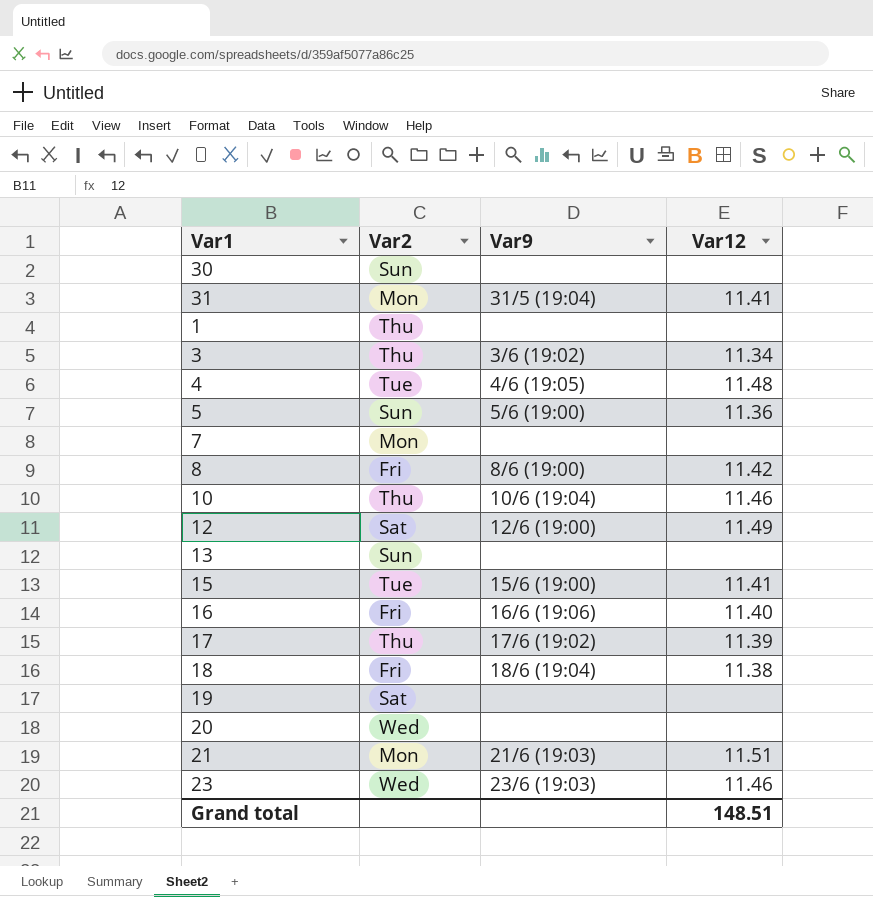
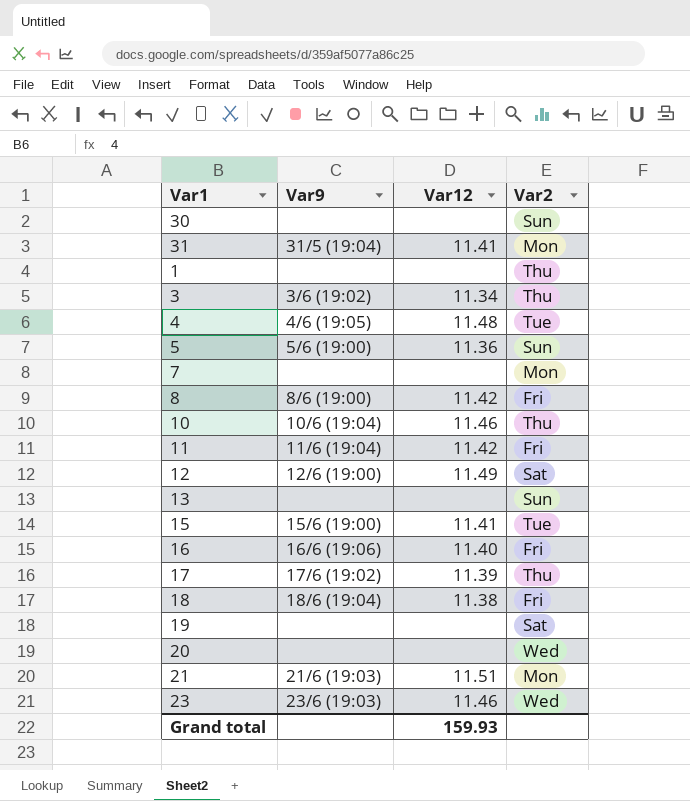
column Var2 | position: 2 -> 4
row 11: none -> 11/6 (19:04) | 11.42 | Fri
Grand total | Var12: 148.51 -> 159.93

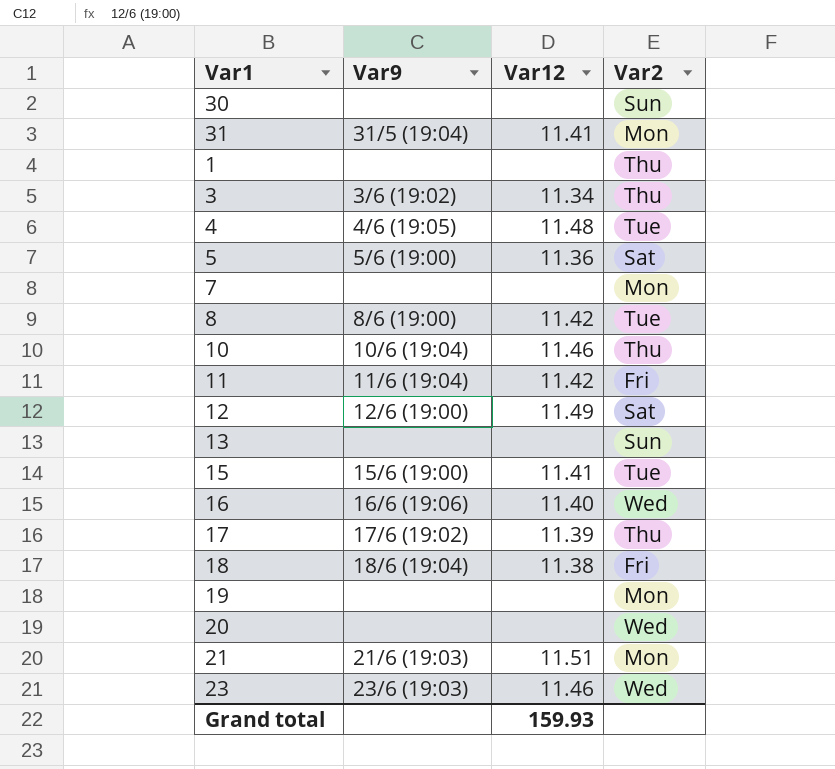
5 | Var2: Sun -> Sat
8 | Var2: Fri -> Tue
16 | Var2: Fri -> Wed
19 | Var2: Sat -> Mon

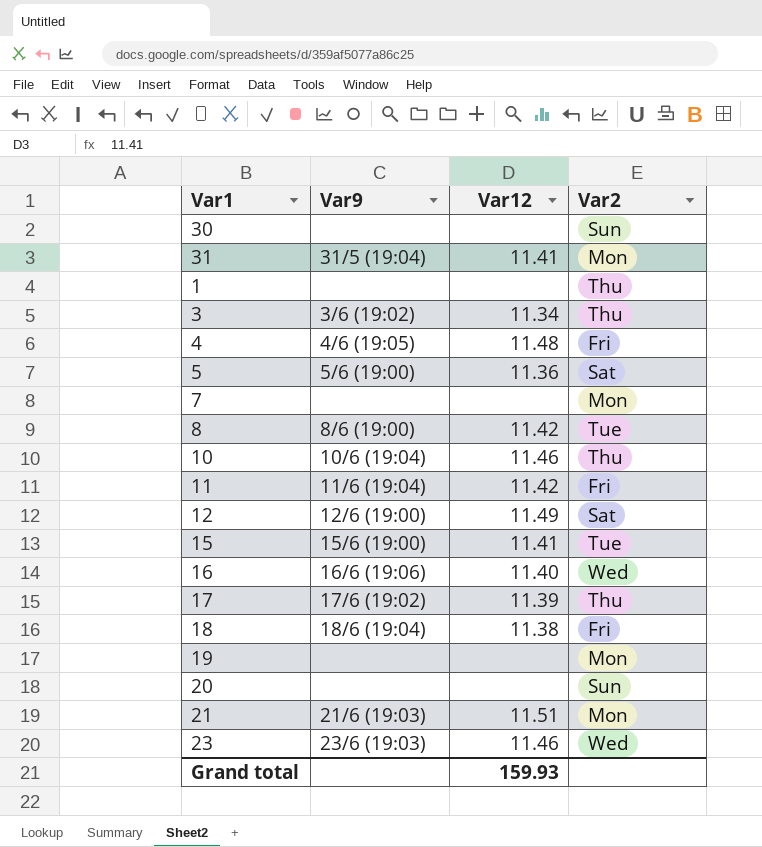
row 13: none | none | Sun -> none
4 | Var2: Tue -> Fri
20 | Var2: Wed -> Sun

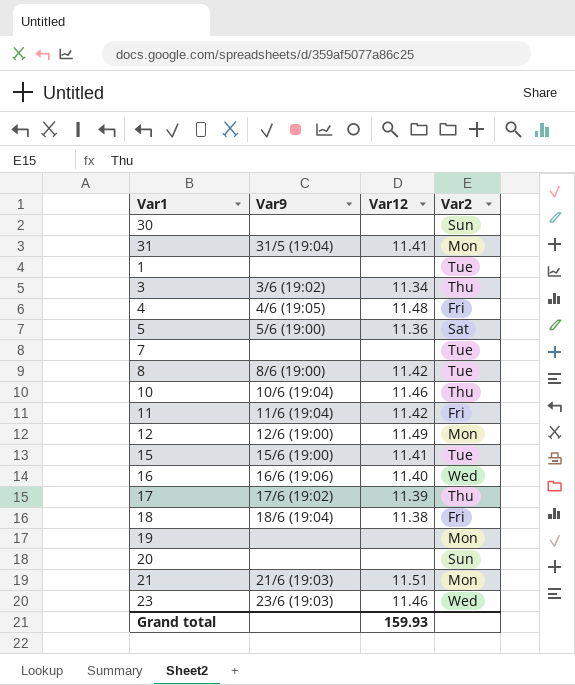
1 | Var2: Thu -> Tue
7 | Var2: Mon -> Tue
12 | Var2: Sat -> Mon

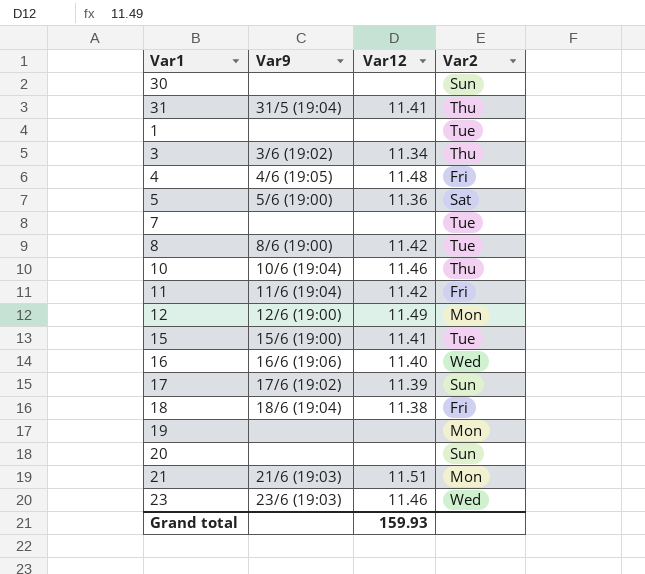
31 | Var2: Mon -> Thu
17 | Var2: Thu -> Sun

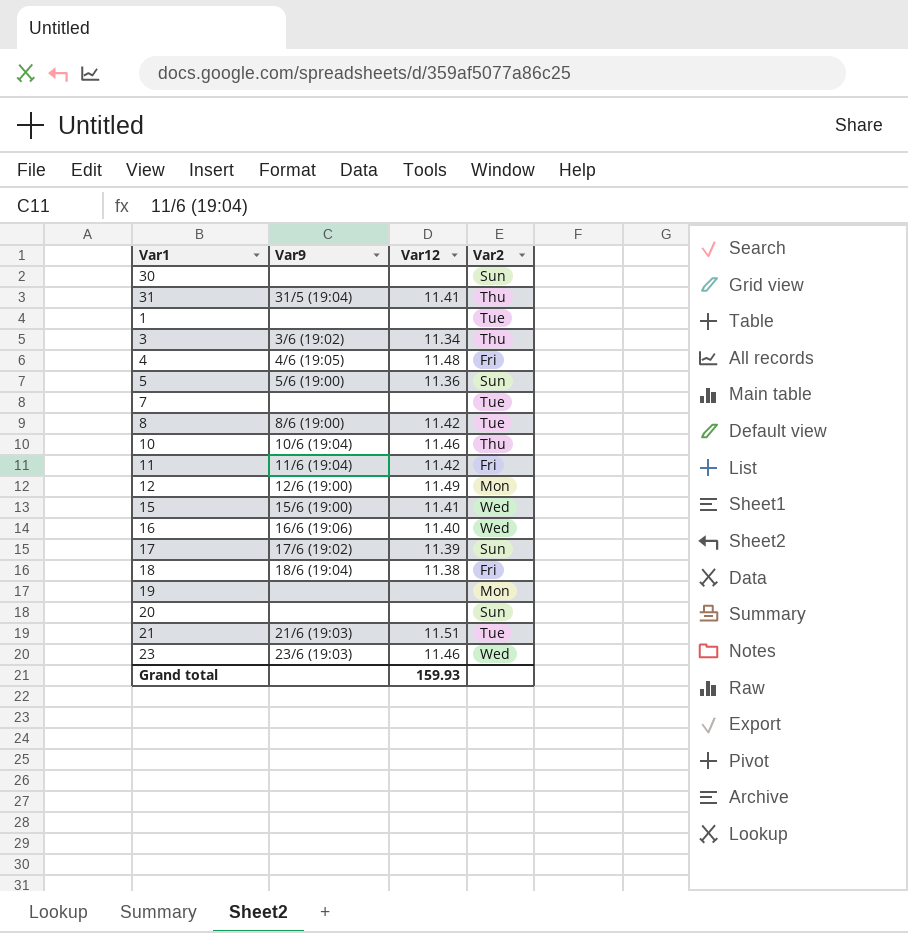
5 | Var2: Sat -> Sun
15 | Var2: Tue -> Wed
21 | Var2: Mon -> Tue

